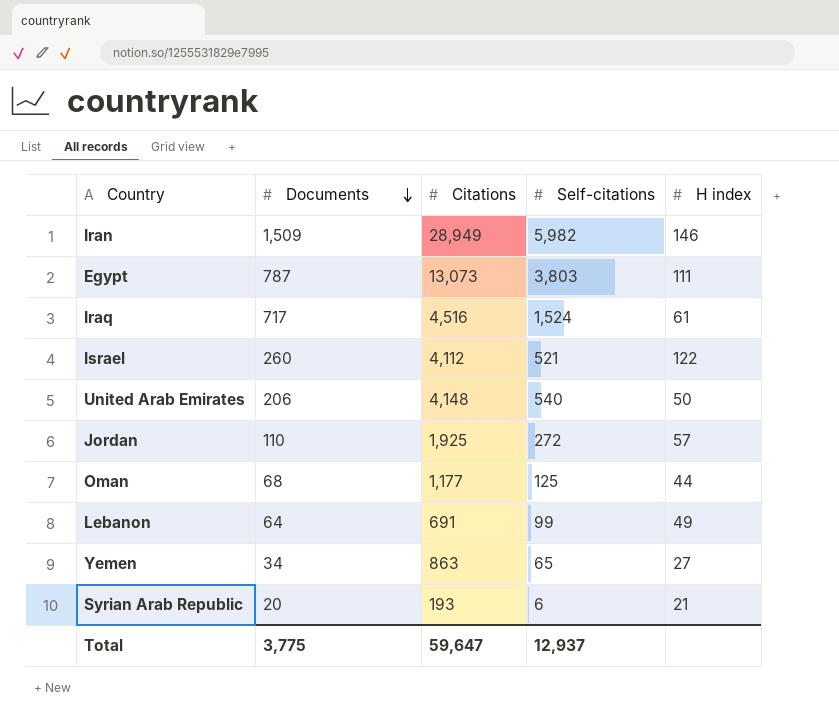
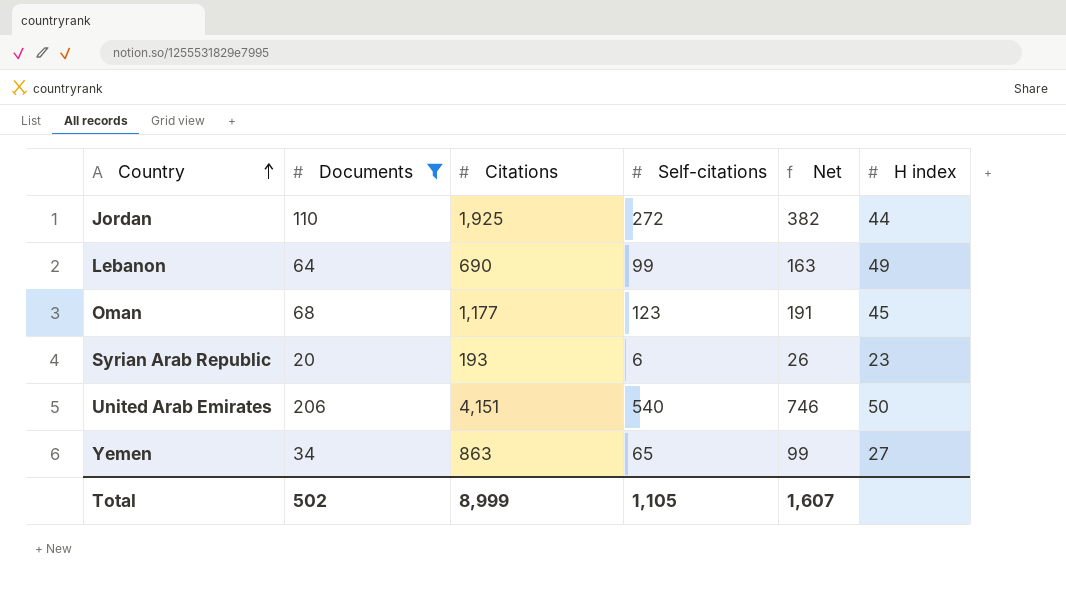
filter: none -> Documents <= 206
row order: Documents descending -> Country ascending
column Net | formula: none -> [Documents] + [Self-citations]
Jordan | H index: 57 -> 44
Lebanon | Citations: 691 -> 690
Oman | Self-citations: 125 -> 123
Oman | H index: 44 -> 45
Syrian Arab Republic | H index: 21 -> 23
United Arab Emirates | Citations: 4,148 -> 4,151
Total | Documents: 3,775 -> 502
Total | Citations: 59,647 -> 8,999
Total | Self-citations: 12,937 -> 1,105

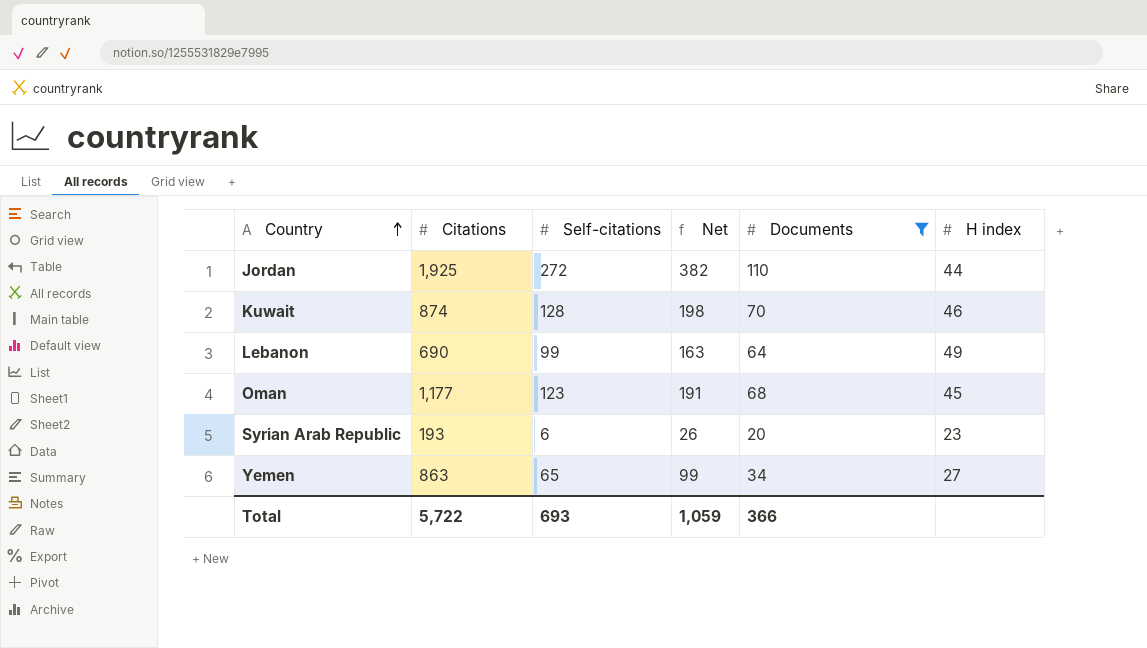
column Documents | position: 2 -> 5
row United Arab Emirates: 206 | 4,151 | 540 | 746 | 50 -> none
row Kuwait: none -> 874 | 128 | 198 | 70 | 46
Total | Citations: 8,999 -> 5,722
Total | Self-citations: 1,105 -> 693
Total | Net: 1,607 -> 1,059
Total | Documents: 502 -> 366

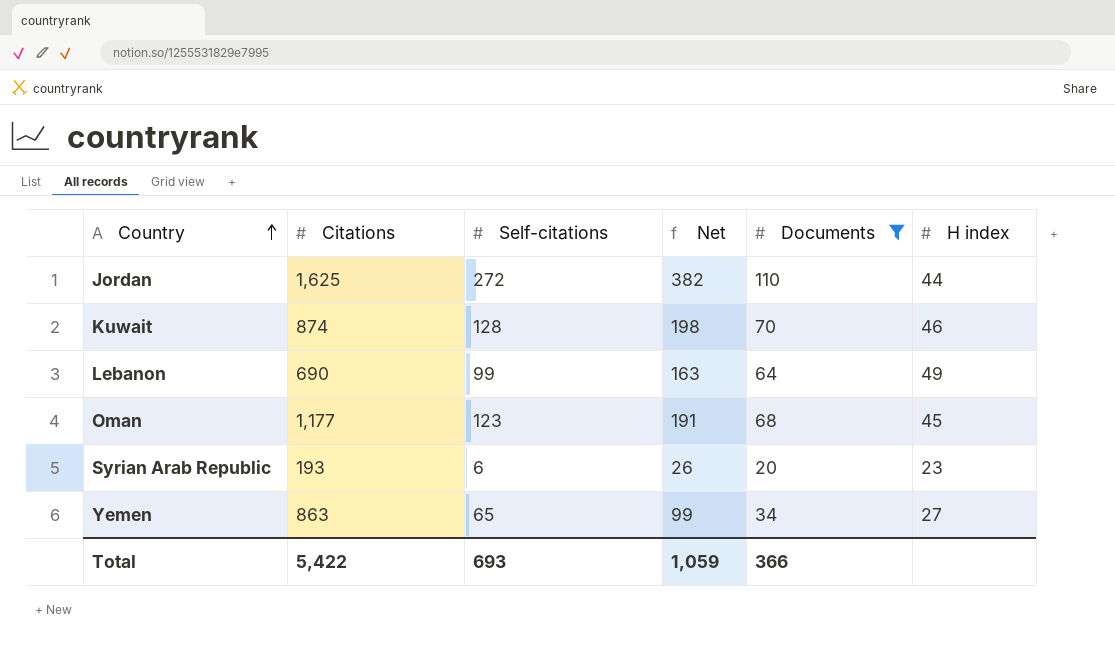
Jordan | Citations: 1,925 -> 1,625
Total | Citations: 5,722 -> 5,422

